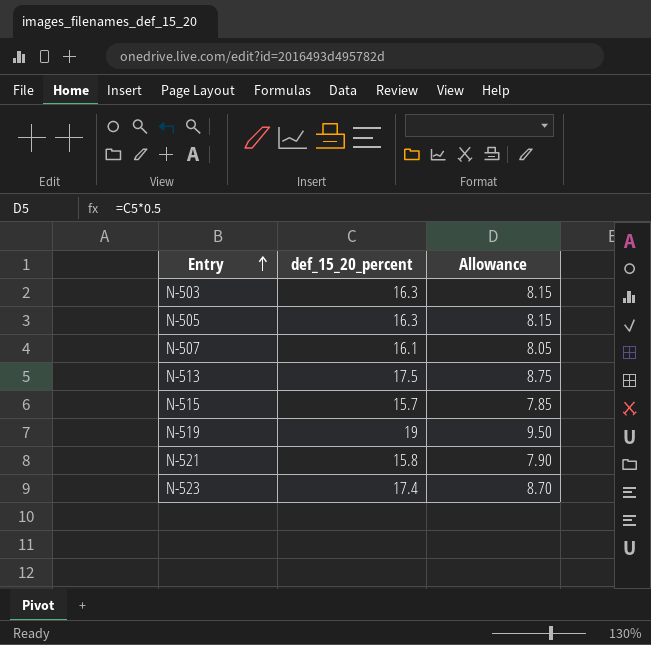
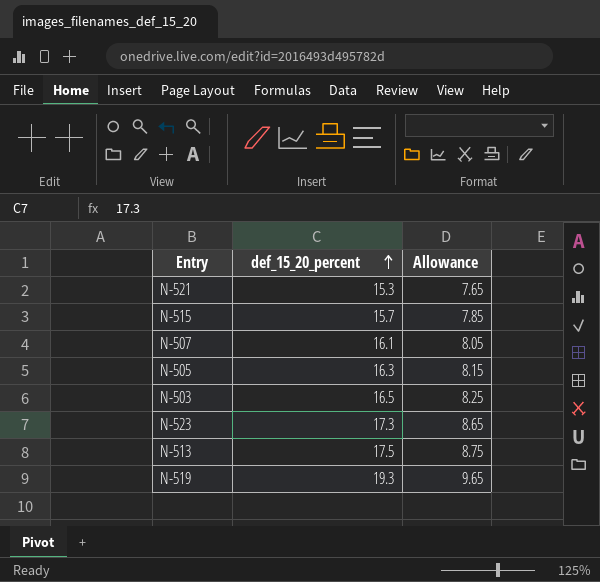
row order: Entry ascending -> def_15_20_percent ascending
N-521 | def_15_20_percent: 15.8 -> 15.3
N-521 | Allowance: 7.90 -> 7.65
N-503 | def_15_20_percent: 16.3 -> 16.5
N-503 | Allowance: 8.15 -> 8.25
N-523 | def_15_20_percent: 17.4 -> 17.3
N-523 | Allowance: 8.70 -> 8.65
N-519 | def_15_20_percent: 19 -> 19.3
N-519 | Allowance: 9.50 -> 9.65

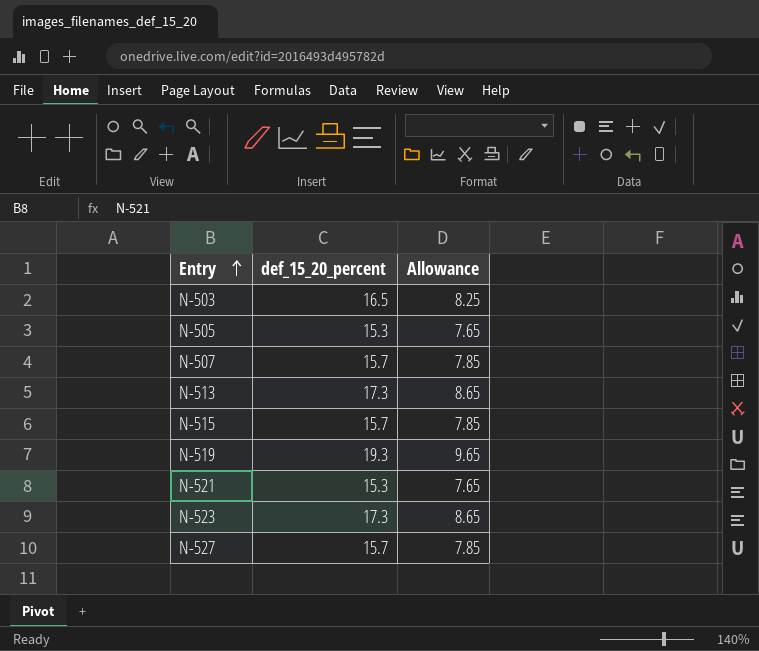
row order: def_15_20_percent ascending -> Entry ascending
N-505 | def_15_20_percent: 16.3 -> 15.3
N-505 | Allowance: 8.15 -> 7.65
N-507 | def_15_20_percent: 16.1 -> 15.7
N-507 | Allowance: 8.05 -> 7.85
N-513 | def_15_20_percent: 17.5 -> 17.3
N-513 | Allowance: 8.75 -> 8.65
row N-527: none -> 15.7 | 7.85

